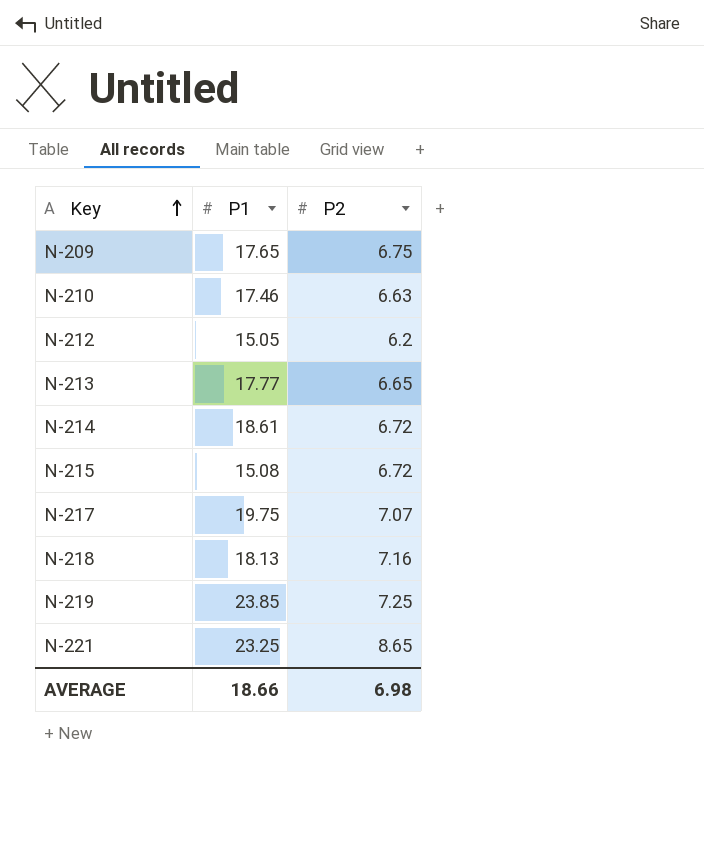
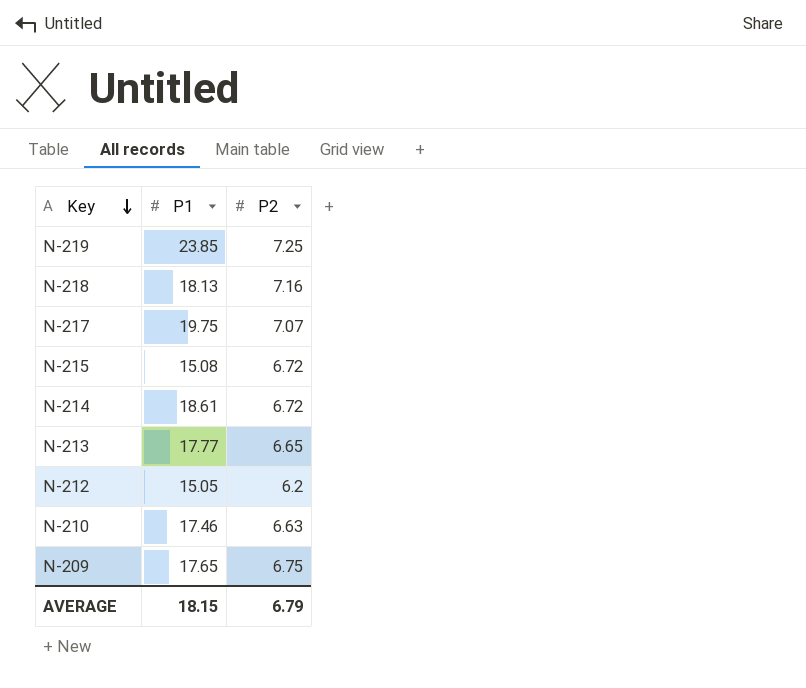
row order: Key ascending -> Key descending
row N-221: 23.25 | 8.65 -> none
AVERAGE | P1: 18.66 -> 18.15
AVERAGE | P2: 6.98 -> 6.79

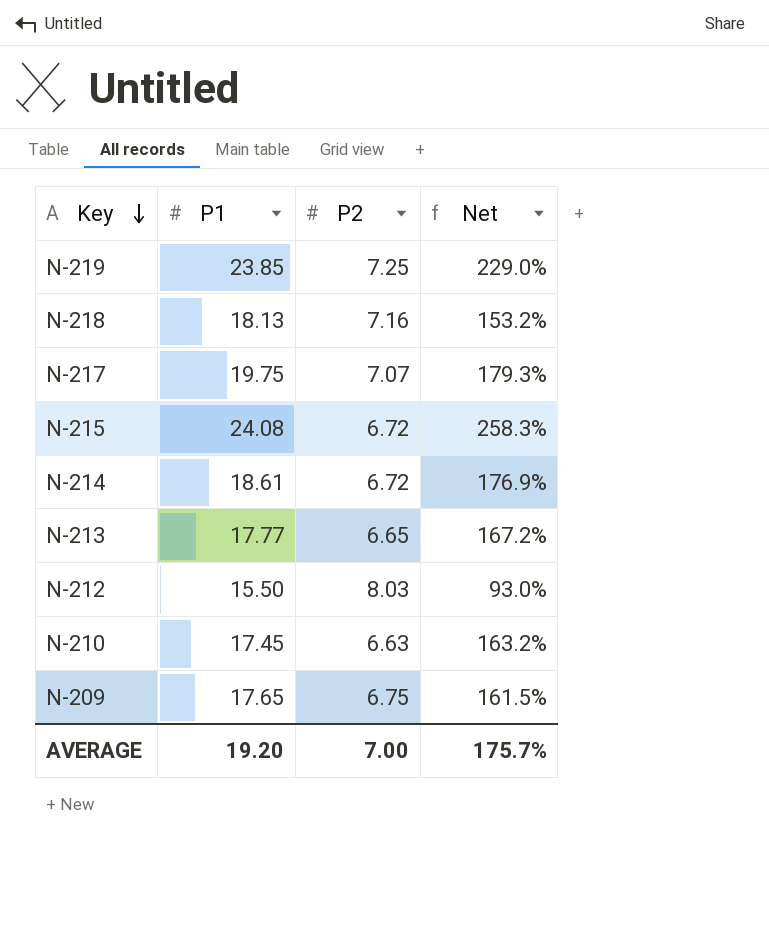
column Net | formula: none -> ([P1] - [P2]) / [P2]
N-215 | P1: 15.08 -> 24.08
N-212 | P1: 15.05 -> 15.50
N-212 | P2: 6.2 -> 8.03
N-210 | P1: 17.46 -> 17.45
AVERAGE | P1: 18.15 -> 19.20
AVERAGE | P2: 6.79 -> 7.00

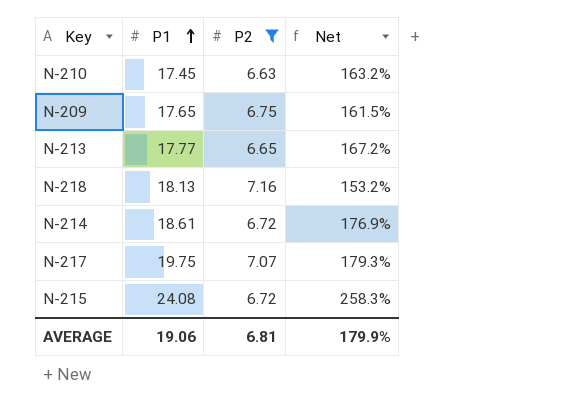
filter: none -> P2 <= 7.16
row order: Key descending -> P1 ascending
AVERAGE | P1: 19.20 -> 19.06
AVERAGE | P2: 7.00 -> 6.81
AVERAGE | Net: 175.7% -> 179.9%

